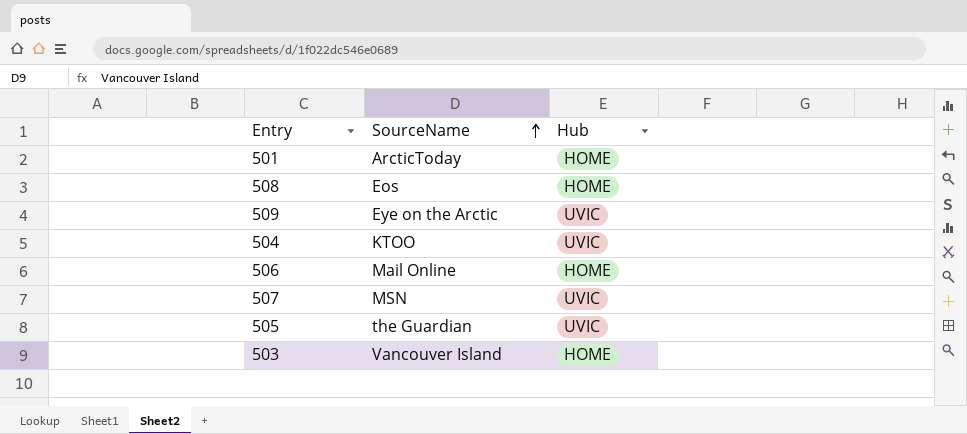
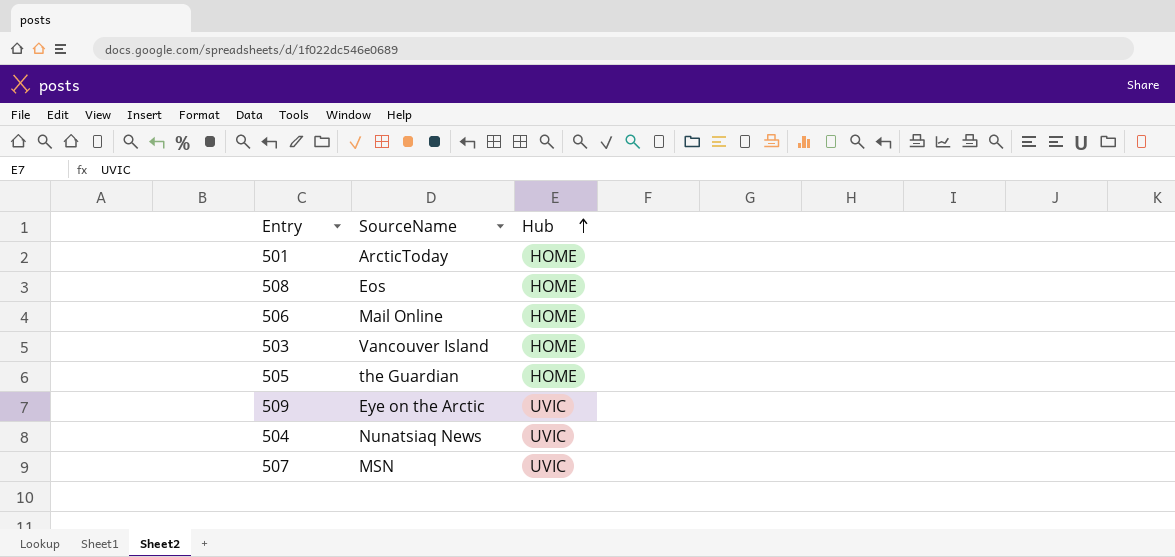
row order: SourceName ascending -> Hub ascending
505 | Hub: UVIC -> HOME
504 | SourceName: KTOO -> Nunatsiaq News

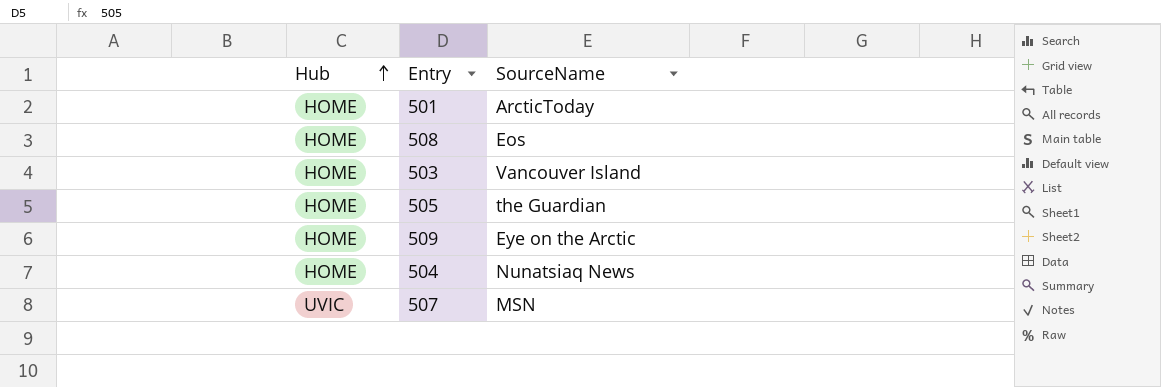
column Hub | position: 3 -> 1
row 506: Mail Online | HOME -> none
509 | Hub: UVIC -> HOME
504 | Hub: UVIC -> HOME

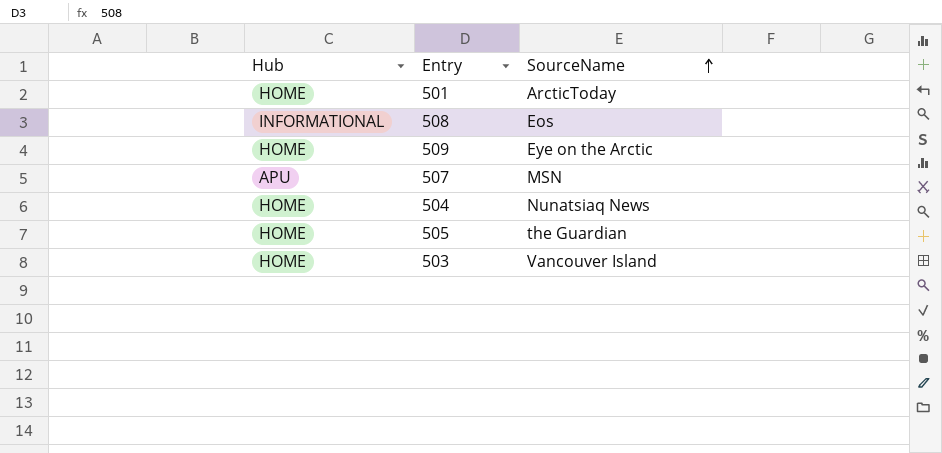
row order: Hub ascending -> SourceName ascending
508 | Hub: HOME -> INFORMATIONAL
507 | Hub: UVIC -> APU

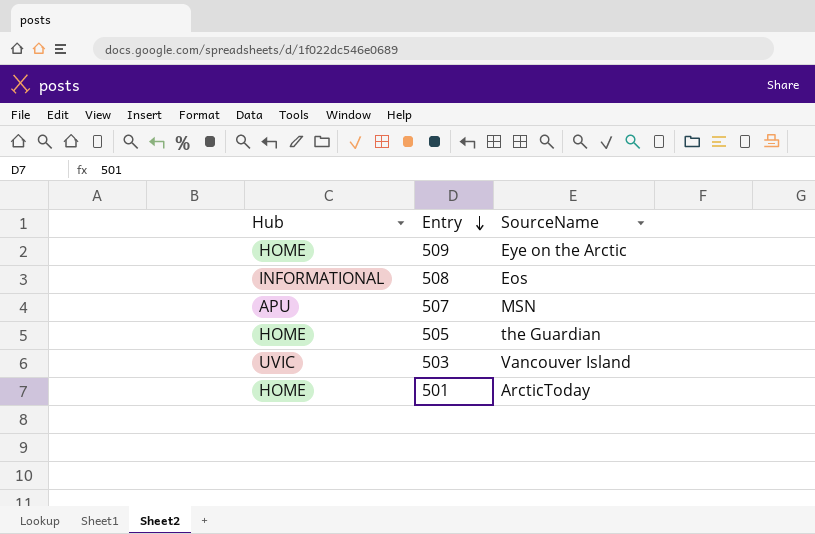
row order: SourceName ascending -> Entry descending
row 504: HOME | Nunatsiaq News -> none
503 | Hub: HOME -> UVIC

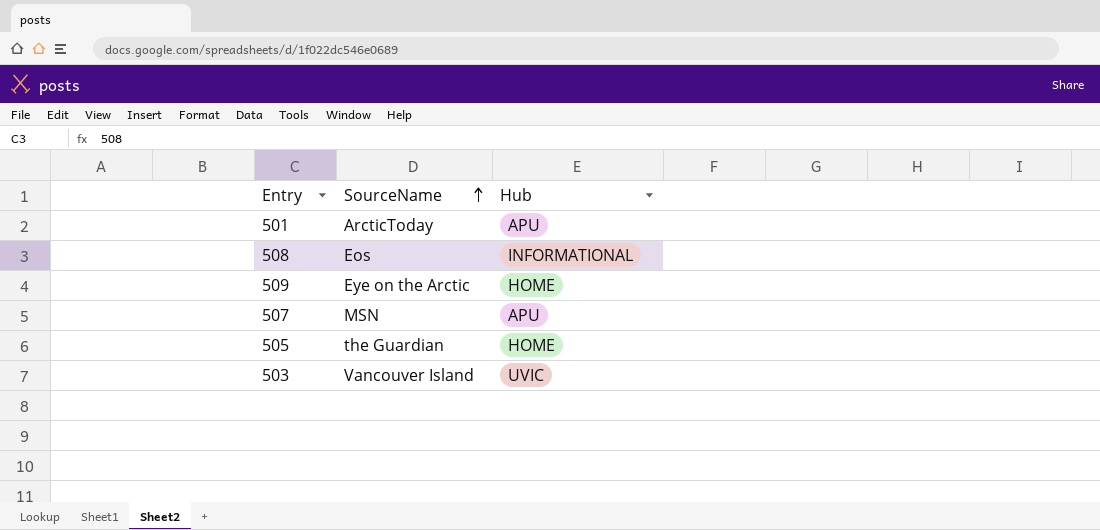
row order: Entry descending -> SourceName ascending
column Hub | position: 1 -> 3
501 | Hub: HOME -> APU

